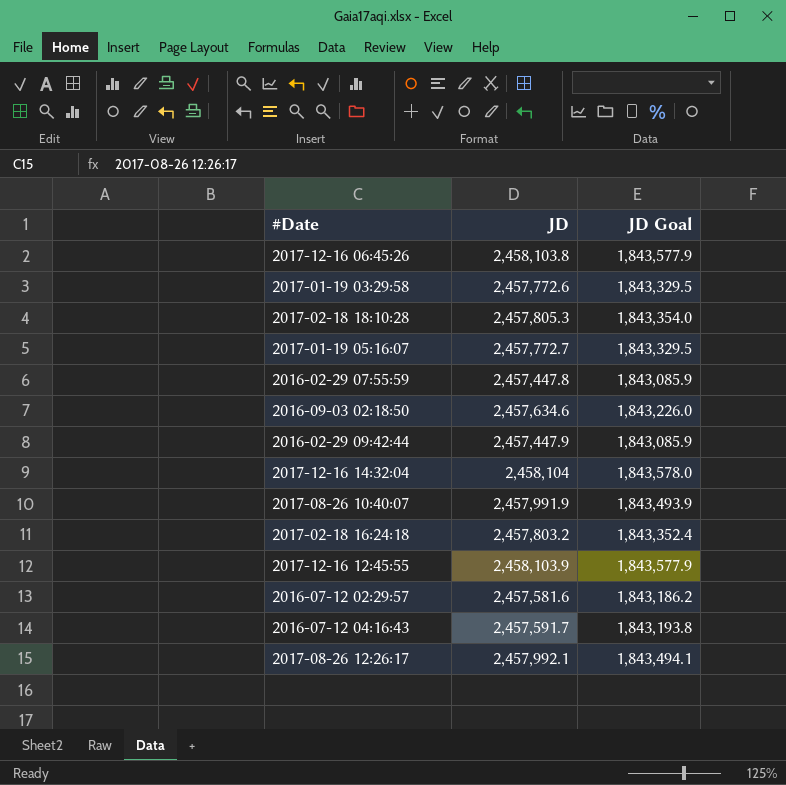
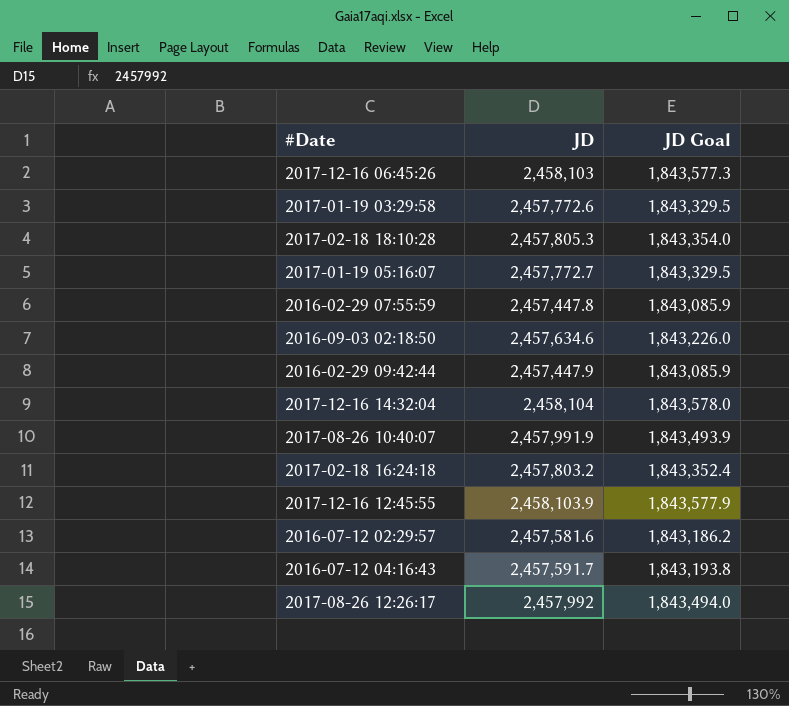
2017-12-16 06:45:26 | JD: 2,458,103.8 -> 2,458,103
2017-12-16 06:45:26 | JD Goal: 1,843,577.9 -> 1,843,577.3
2017-08-26 12:26:17 | JD: 2,457,992.1 -> 2,457,992
2017-08-26 12:26:17 | JD Goal: 1,843,494.1 -> 1,843,494.0

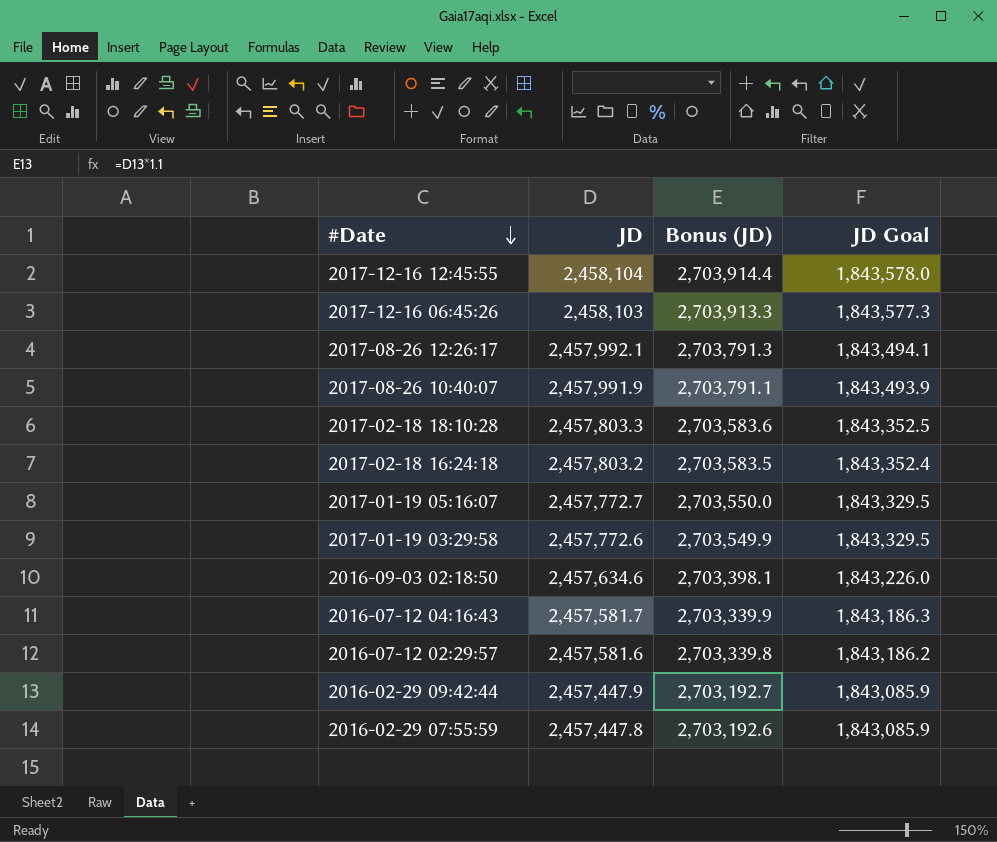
row order: none -> #Date descending
column Bonus (JD) | formula: none -> [JD] * 1.1
row 2017-12-16 14:32:04: 2,458,104 | 1,843,578.0 -> none
2017-12-16 12:45:55 | JD: 2,458,103.9 -> 2,458,104
2017-12-16 12:45:55 | JD Goal: 1,843,577.9 -> 1,843,578.0
2017-08-26 12:26:17 | JD: 2,457,992 -> 2,457,992.1
2017-08-26 12:26:17 | JD Goal: 1,843,494.0 -> 1,843,494.1
2017-02-18 18:10:28 | JD: 2,457,805.3 -> 2,457,803.3
2017-02-18 18:10:28 | JD Goal: 1,843,354.0 -> 1,843,352.5
2016-07-12 04:16:43 | JD: 2,457,591.7 -> 2,457,581.7
2016-07-12 04:16:43 | JD Goal: 1,843,193.8 -> 1,843,186.3

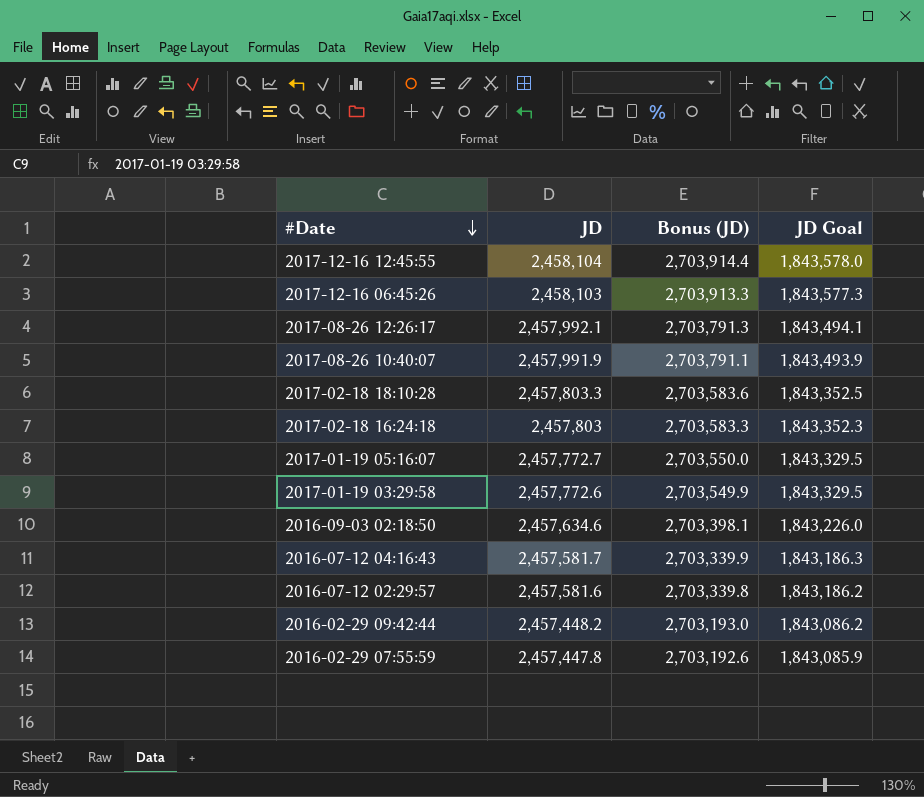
2017-02-18 16:24:18 | JD: 2,457,803.2 -> 2,457,803
2017-02-18 16:24:18 | Bonus (JD): 2,703,583.5 -> 2,703,583.3
2017-02-18 16:24:18 | JD Goal: 1,843,352.4 -> 1,843,352.3
2016-02-29 09:42:44 | JD: 2,457,447.9 -> 2,457,448.2
2016-02-29 09:42:44 | Bonus (JD): 2,703,192.7 -> 2,703,193.0
2016-02-29 09:42:44 | JD Goal: 1,843,085.9 -> 1,843,086.2

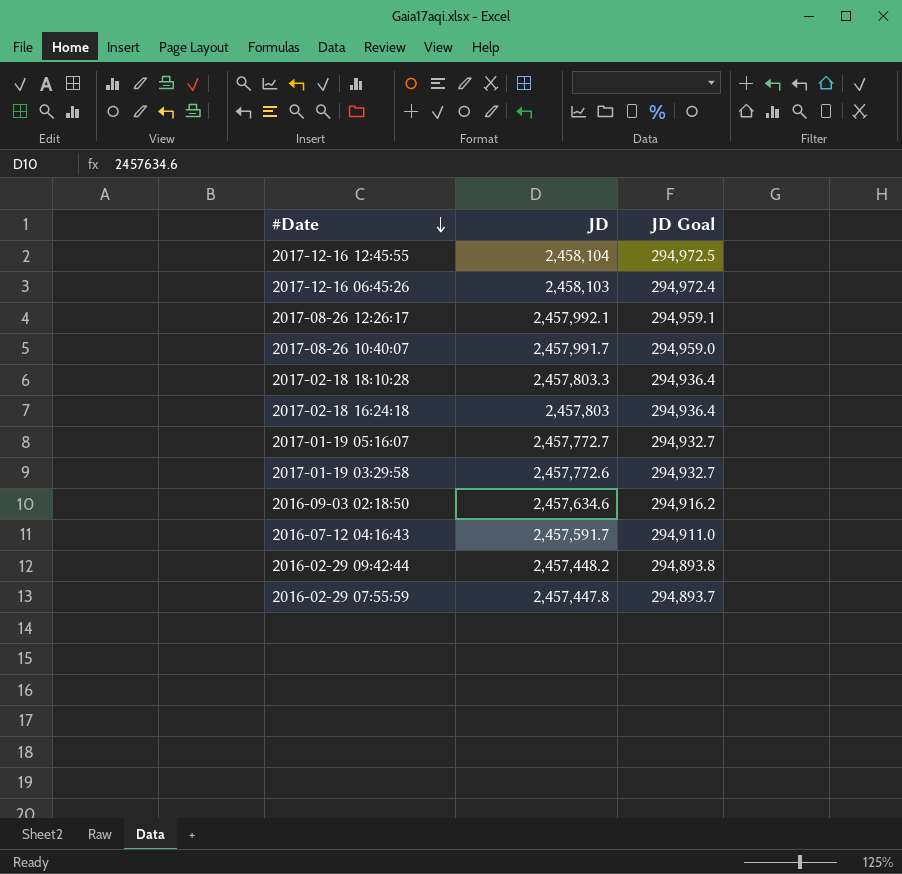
column Bonus (JD) | formula: [JD] * 1.1 -> none
column JD Goal | formula: [JD] * 0.75 -> [JD] * 0.12
row 2016-07-12 02:29:57: 2,457,581.6 | 2,703,339.8 | 1,843,186.2 -> none
2017-08-26 10:40:07 | JD: 2,457,991.9 -> 2,457,991.7
2016-07-12 04:16:43 | JD: 2,457,581.7 -> 2,457,591.7

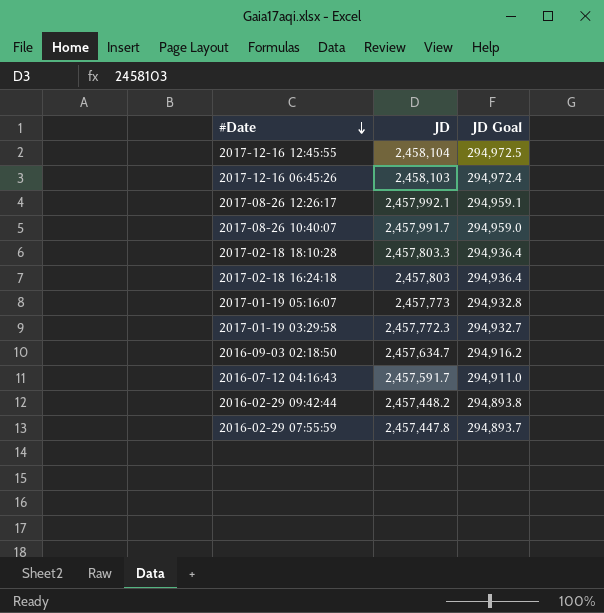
2017-01-19 05:16:07 | JD: 2,457,772.7 -> 2,457,773
2017-01-19 05:16:07 | JD Goal: 294,932.7 -> 294,932.8
2017-01-19 03:29:58 | JD: 2,457,772.6 -> 2,457,772.3
2016-09-03 02:18:50 | JD: 2,457,634.6 -> 2,457,634.7

